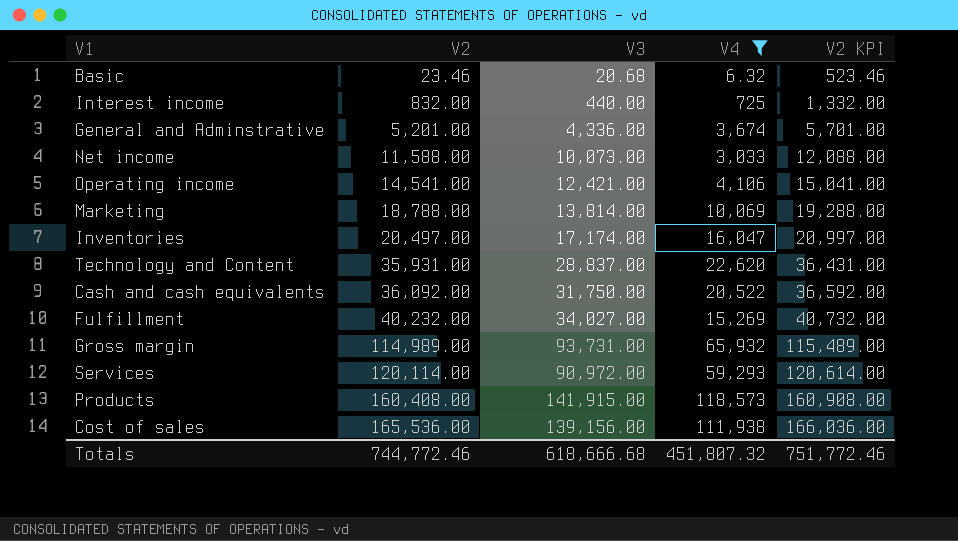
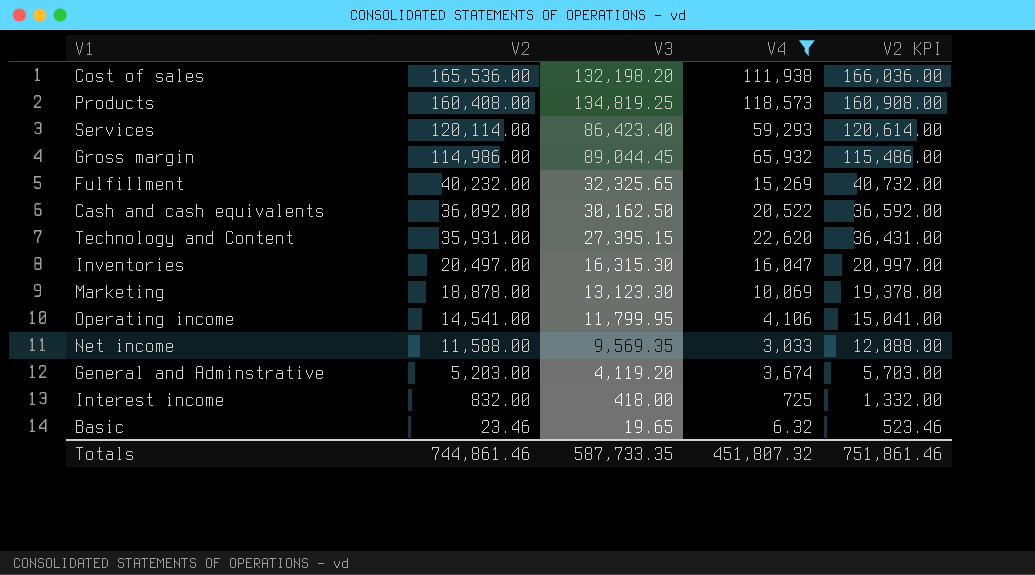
row order: V2 ascending -> V2 descending
Cost of sales | V3: 139,156.00 -> 132,198.20
Products | V3: 141,915.00 -> 134,819.25
Services | V3: 90,972.00 -> 86,423.40
Gross margin | V2: 114,989.00 -> 114,986.00
Gross margin | V3: 93,731.00 -> 89,044.45
Gross margin | V2 KPI: 115,489.00 -> 115,486.00
Fulfillment | V3: 34,027.00 -> 32,325.65
Cash and cash equivalents | V3: 31,750.00 -> 30,162.50
Technology and Content | V3: 28,837.00 -> 27,395.15
Inventories | V3: 17,174.00 -> 16,315.30
Marketing | V2: 18,788.00 -> 18,878.00
Marketing | V3: 13,814.00 -> 13,123.30
Marketing | V2 KPI: 19,288.00 -> 19,378.00
Operating income | V3: 12,421.00 -> 11,799.95
Net income | V3: 10,073.00 -> 9,569.35
General and Adminstrative | V2: 5,201.00 -> 5,203.00
General and Adminstrative | V3: 4,336.00 -> 4,119.20
General and Adminstrative | V2 KPI: 5,701.00 -> 5,703.00
Interest income | V3: 440.00 -> 418.00
Basic | V3: 20.68 -> 19.65
Totals | V2: 744,772.46 -> 744,861.46
Totals | V3: 618,666.68 -> 587,733.35
Totals | V2 KPI: 751,772.46 -> 751,861.46

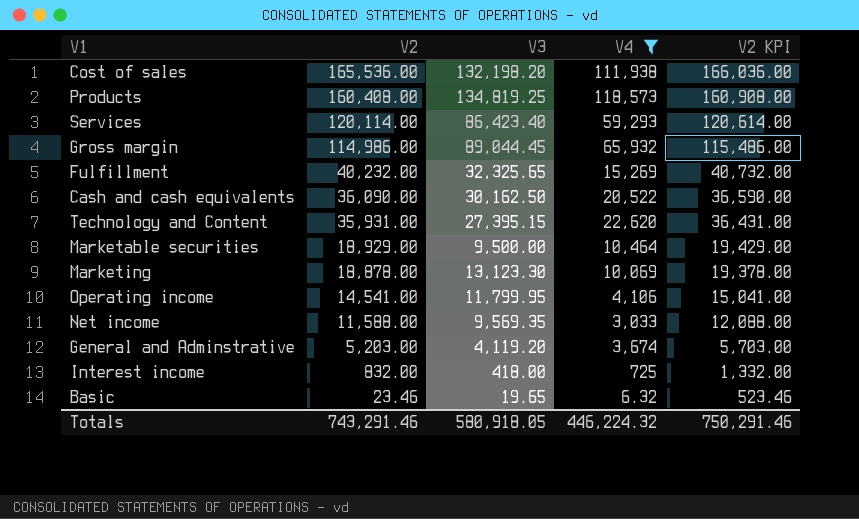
row Inventories: 20,497.00 | 16,315.30 | 16,047 | 20,997.00 -> none
Cash and cash equivalents | V2: 36,092.00 -> 36,090.00
Cash and cash equivalents | V2 KPI: 36,592.00 -> 36,590.00
row Marketable securities: none -> 18,929.00 | 9,500.00 | 10,464 | 19,429.00
Totals | V2: 744,861.46 -> 743,291.46
Totals | V3: 587,733.35 -> 580,918.05
Totals | V4: 451,807.32 -> 446,224.32
Totals | V2 KPI: 751,861.46 -> 750,291.46

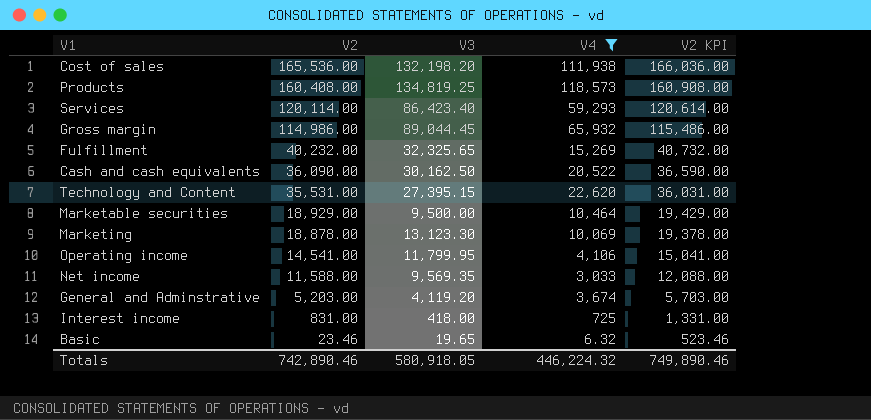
Technology and Content | V2: 35,931.00 -> 35,531.00
Technology and Content | V2 KPI: 36,431.00 -> 36,031.00
Interest income | V2: 832.00 -> 831.00
Interest income | V2 KPI: 1,332.00 -> 1,331.00
Totals | V2: 743,291.46 -> 742,890.46
Totals | V2 KPI: 750,291.46 -> 749,890.46

